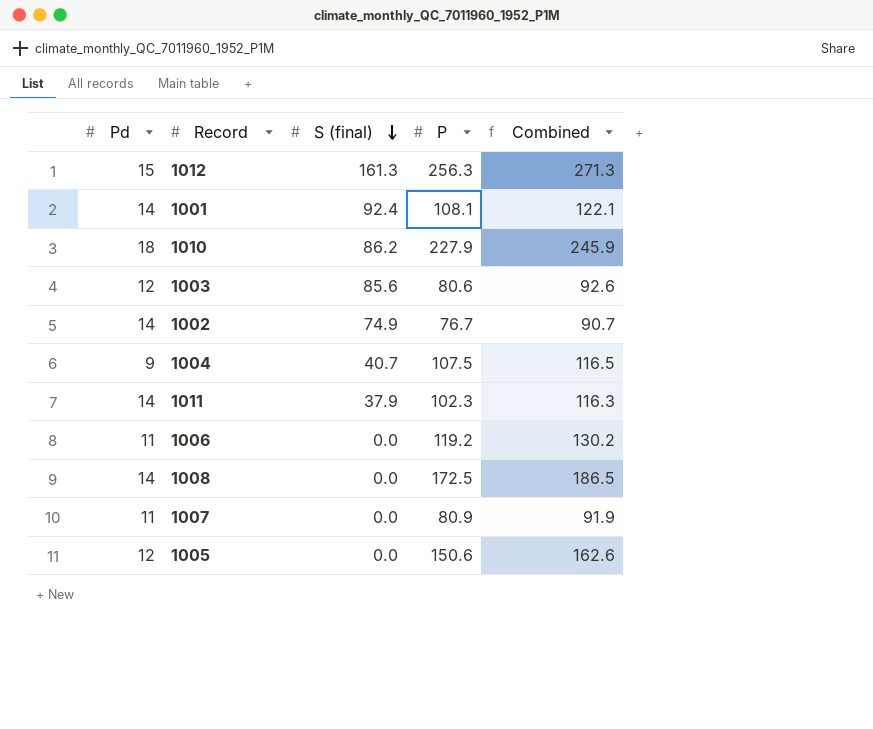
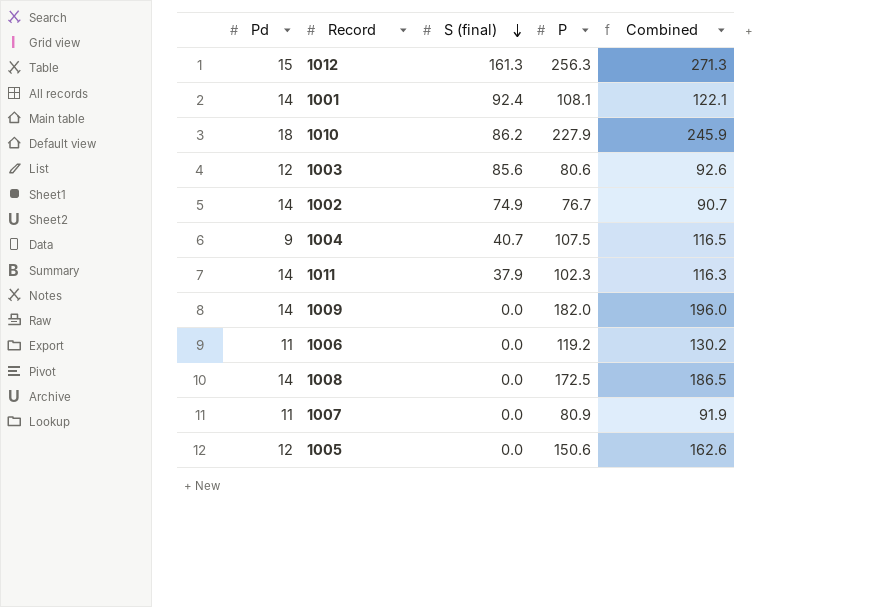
row 1009: none -> 14 | 0.0 | 182.0 | 196.0

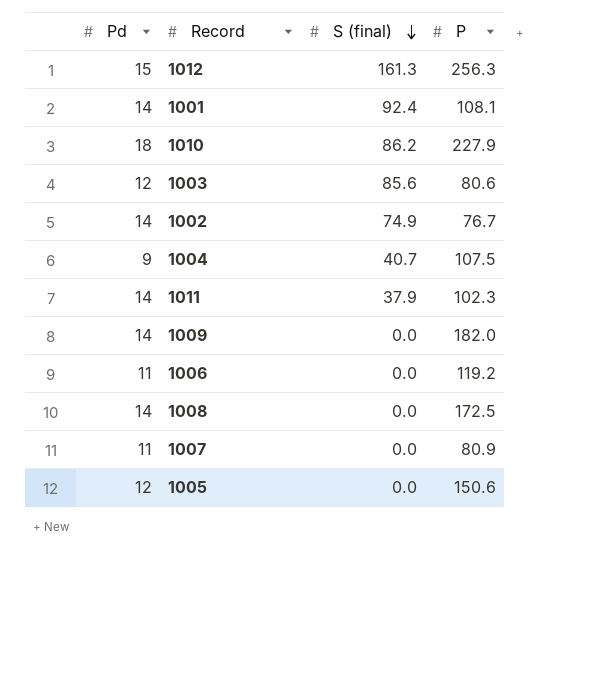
column Combined | formula: [Pd] + [P] -> none

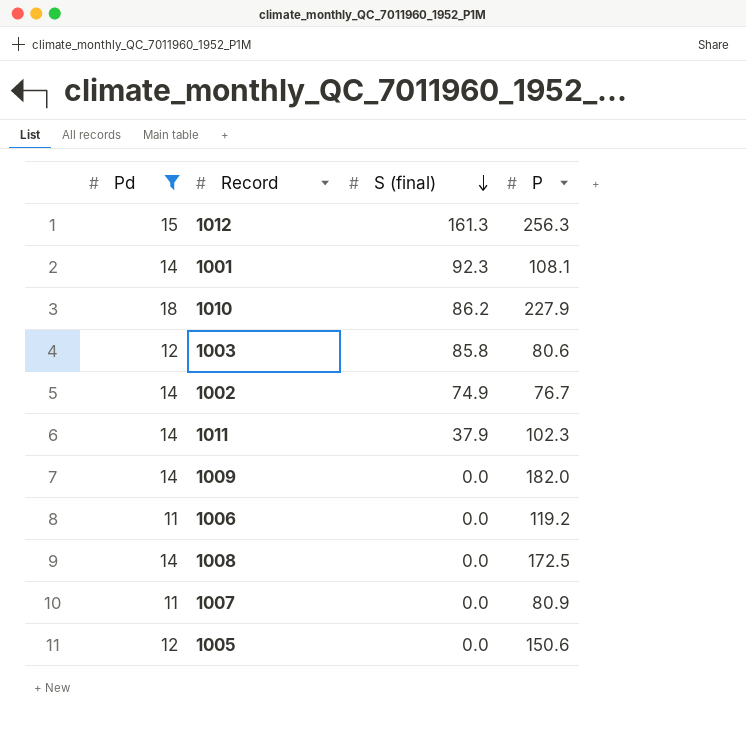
filter: none -> Pd != 9
1001 | S (final): 92.4 -> 92.3
1003 | S (final): 85.6 -> 85.8

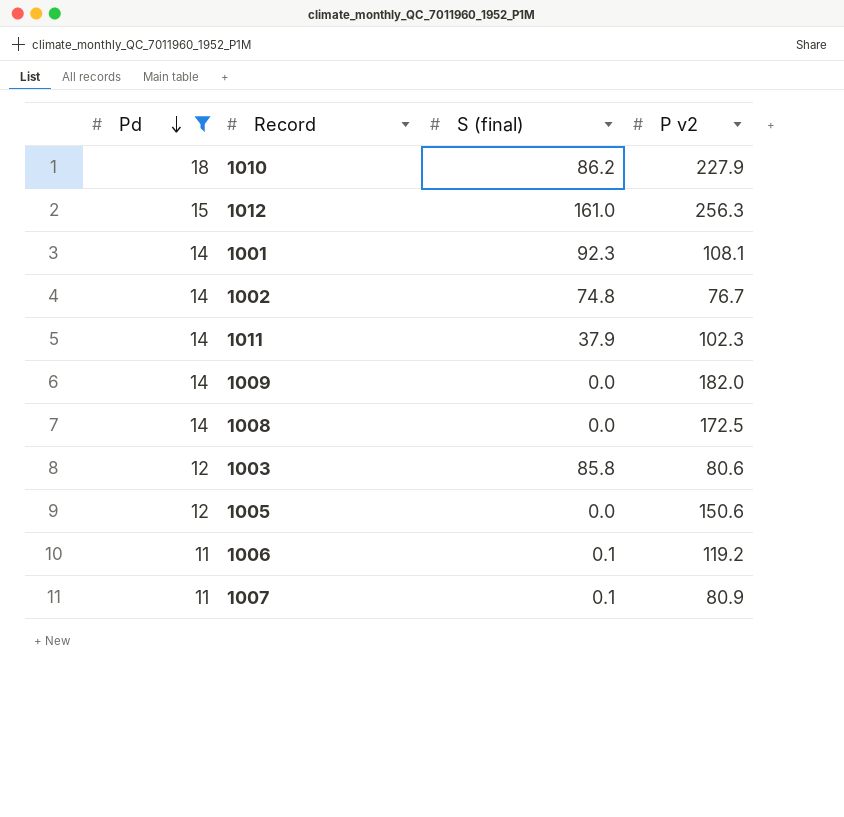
row order: S (final) descending -> Pd descending
column name: P -> P v2
1012 | S (final): 161.3 -> 161.0
1002 | S (final): 74.9 -> 74.8
1006 | S (final): 0.0 -> 0.1
1007 | S (final): 0.0 -> 0.1

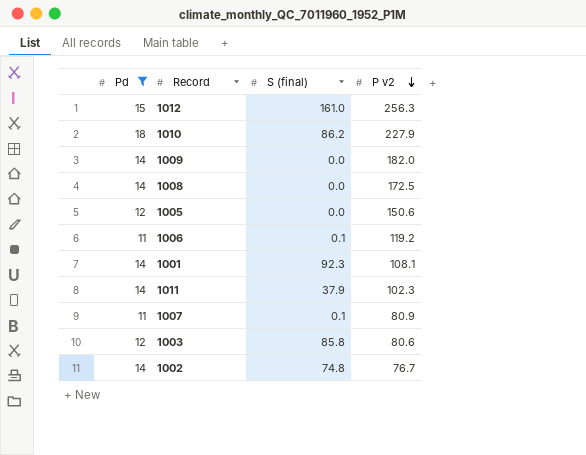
row order: Pd descending -> P v2 descending

